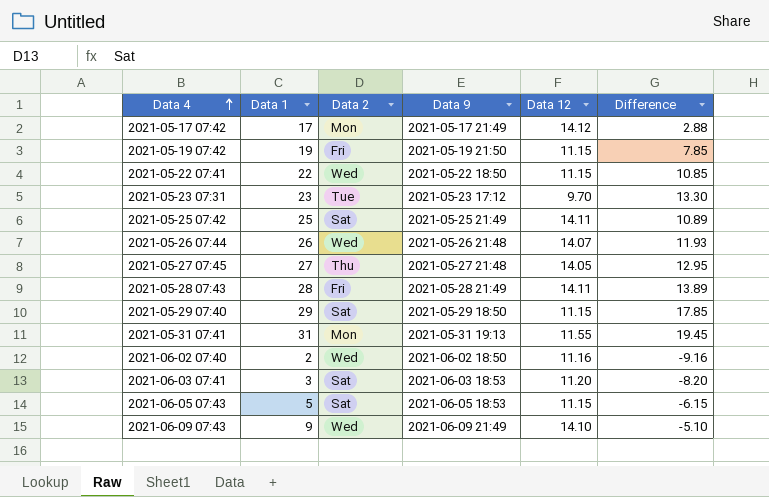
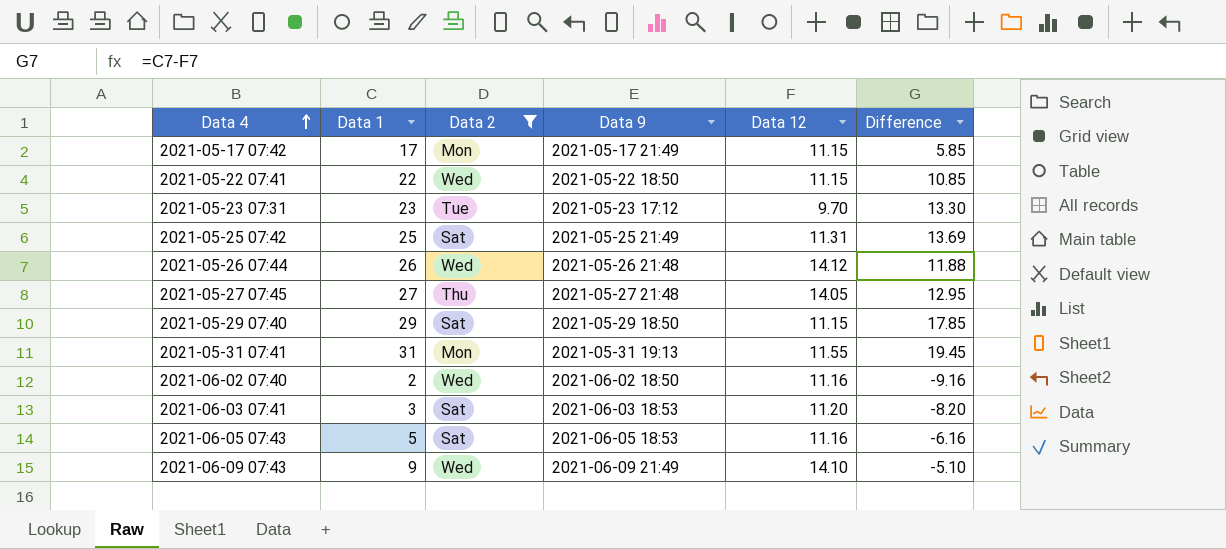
filter: none -> Data 2 != Fri
2021-05-17 07:42 | Data 12: 14.12 -> 11.15
2021-05-17 07:42 | Difference: 2.88 -> 5.85
2021-05-25 07:42 | Data 12: 14.11 -> 11.31
2021-05-25 07:42 | Difference: 10.89 -> 13.69
2021-05-26 07:44 | Data 12: 14.07 -> 14.12
2021-05-26 07:44 | Difference: 11.93 -> 11.88
2021-06-05 07:43 | Data 12: 11.15 -> 11.16
2021-06-05 07:43 | Difference: -6.15 -> -6.16

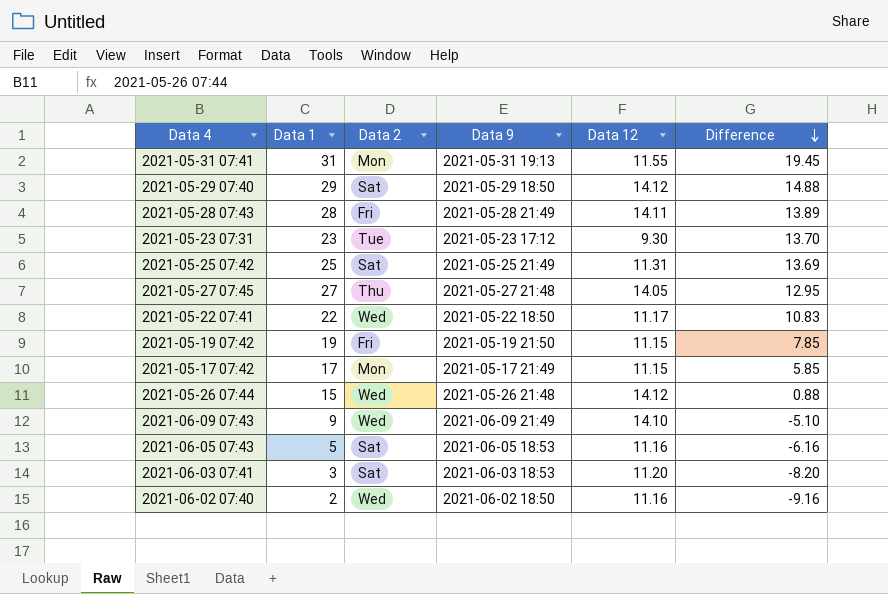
filter: Data 2 != Fri -> none
row order: Data 4 ascending -> Difference descending
2021-05-29 07:40 | Data 12: 11.15 -> 14.12
2021-05-29 07:40 | Difference: 17.85 -> 14.88
2021-05-23 07:31 | Data 12: 9.70 -> 9.30
2021-05-23 07:31 | Difference: 13.30 -> 13.70
2021-05-22 07:41 | Data 12: 11.15 -> 11.17
2021-05-22 07:41 | Difference: 10.85 -> 10.83
2021-05-26 07:44 | Data 1: 26 -> 15
2021-05-26 07:44 | Difference: 11.88 -> 0.88

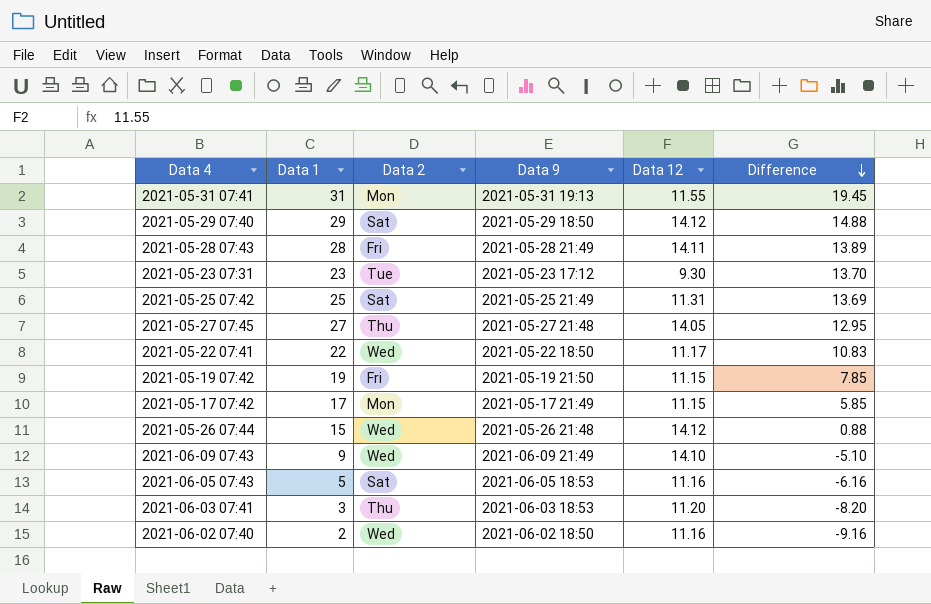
2021-06-03 07:41 | Data 2: Sat -> Thu

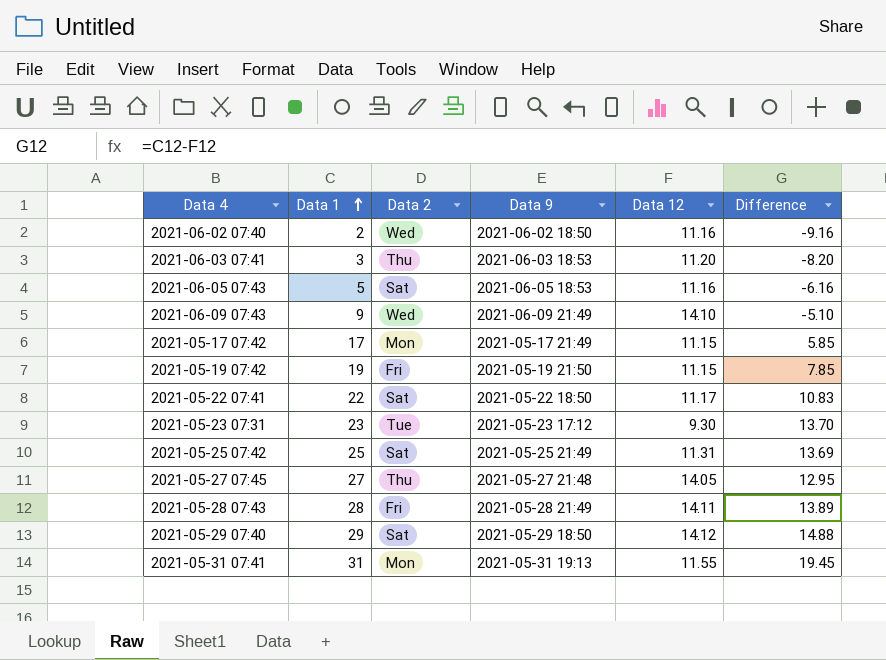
row order: Difference descending -> Data 1 ascending
row 2021-05-26 07:44: 15 | Wed | 2021-05-26 21:48 | 14.12 | 0.88 -> none
2021-05-22 07:41 | Data 2: Wed -> Sat

